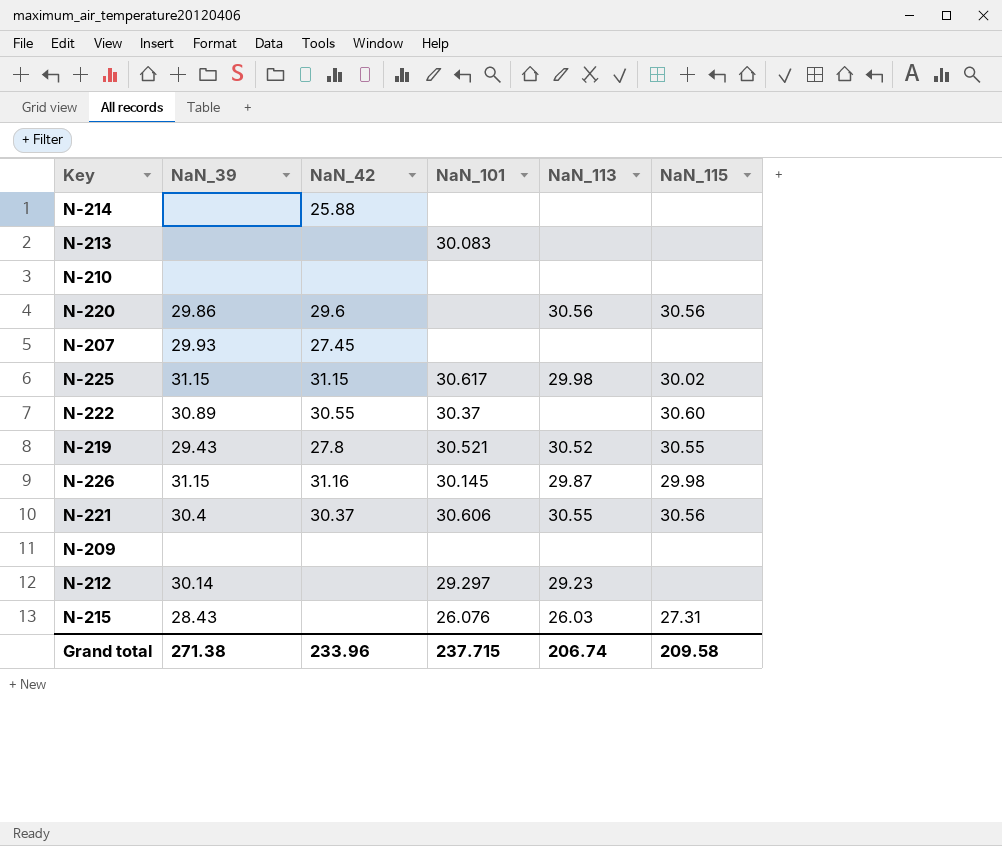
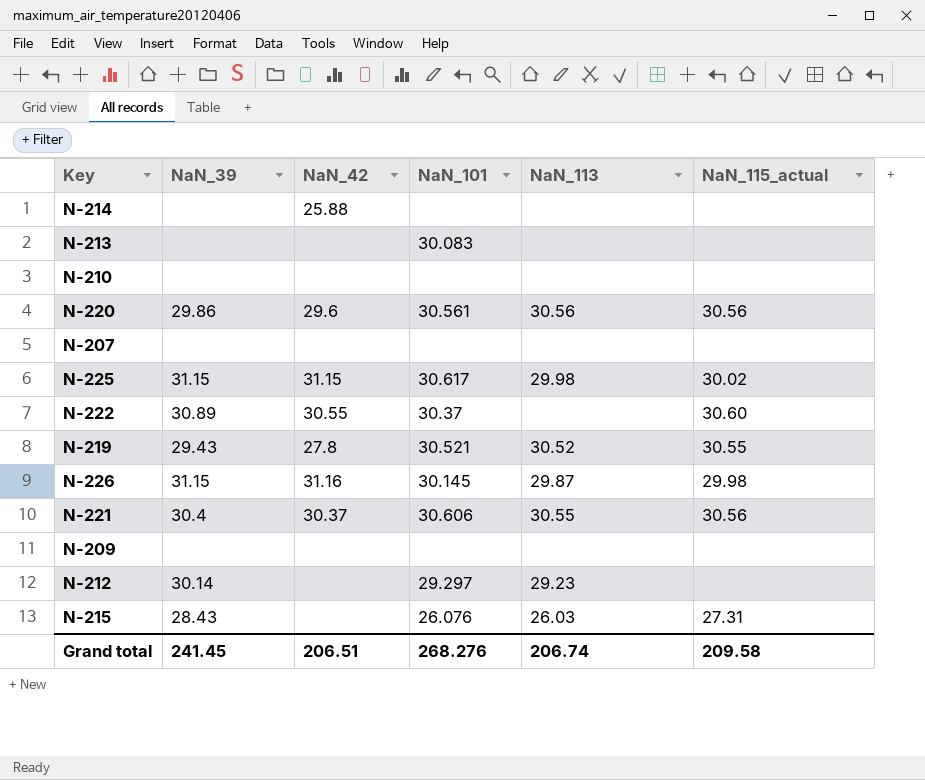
column name: NaN_115 -> NaN_115_actual
N-220 | NaN_101: none -> 30.561
N-207 | NaN_39: 29.93 -> none
N-207 | NaN_42: 27.45 -> none
Grand total | NaN_39: 271.38 -> 241.45
Grand total | NaN_42: 233.96 -> 206.51
Grand total | NaN_101: 237.715 -> 268.276

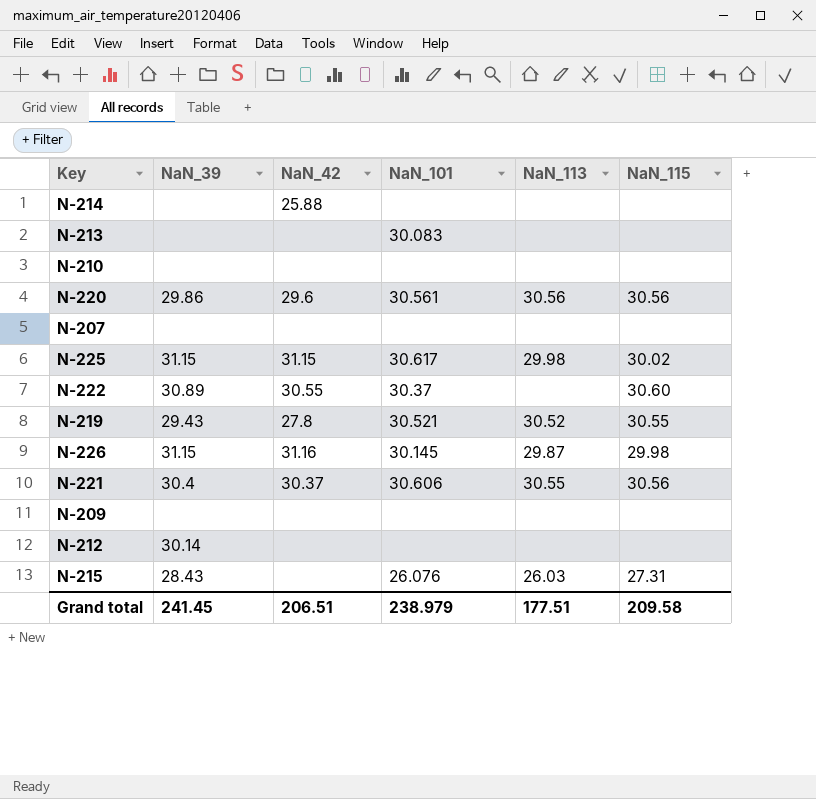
column name: NaN_115_actual -> NaN_115
N-212 | NaN_101: 29.297 -> none
N-212 | NaN_113: 29.23 -> none
Grand total | NaN_101: 268.276 -> 238.979
Grand total | NaN_113: 206.74 -> 177.51

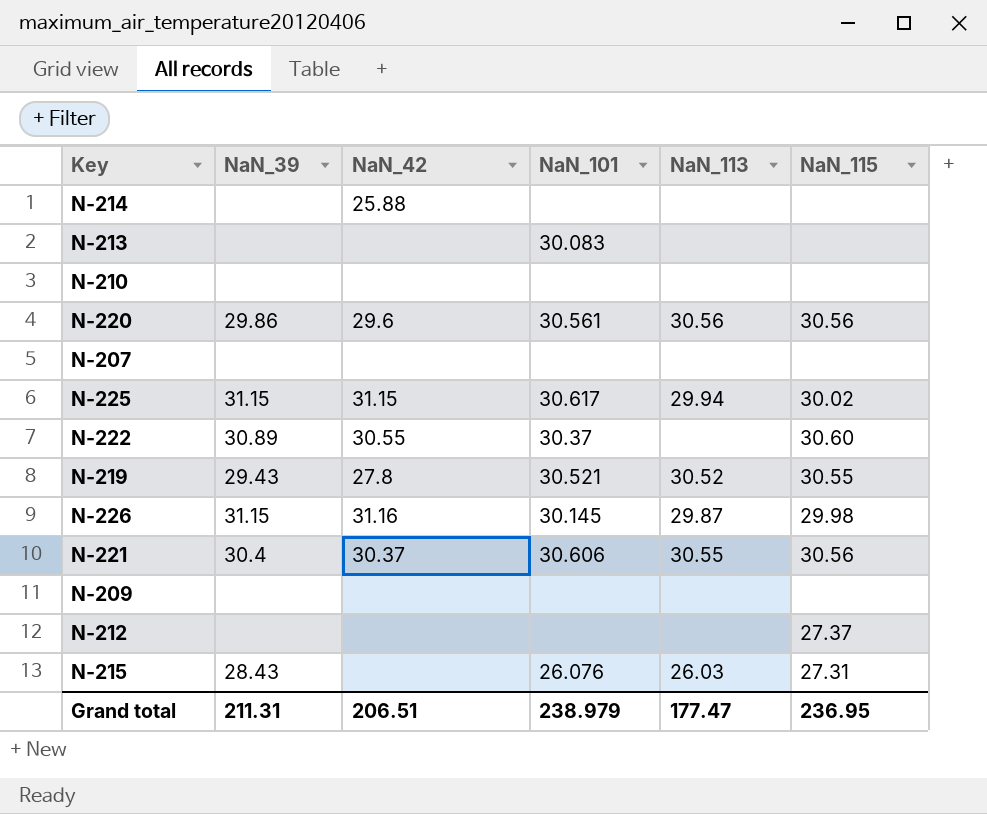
N-225 | NaN_113: 29.98 -> 29.94
N-212 | NaN_39: 30.14 -> none
N-212 | NaN_115: none -> 27.37
Grand total | NaN_39: 241.45 -> 211.31
Grand total | NaN_113: 177.51 -> 177.47
Grand total | NaN_115: 209.58 -> 236.95

